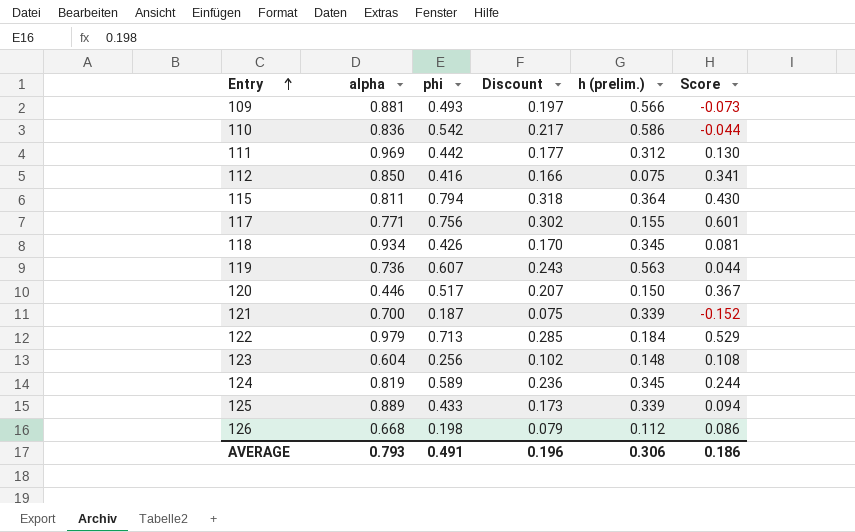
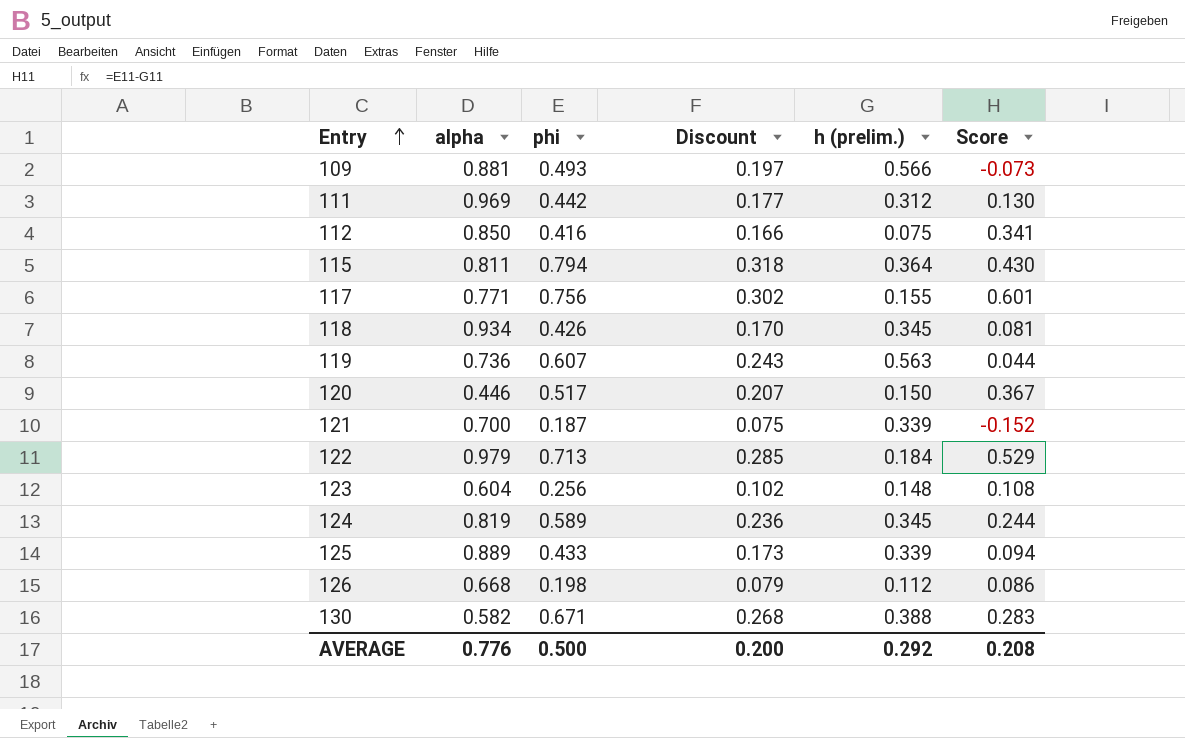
row 110: 0.836 | 0.542 | 0.217 | 0.586 | -0.044 -> none
row 130: none -> 0.582 | 0.671 | 0.268 | 0.388 | 0.283
AVERAGE | alpha: 0.793 -> 0.776
AVERAGE | phi: 0.491 -> 0.500
AVERAGE | Discount: 0.196 -> 0.200
AVERAGE | h (prelim.): 0.306 -> 0.292
AVERAGE | Score: 0.186 -> 0.208

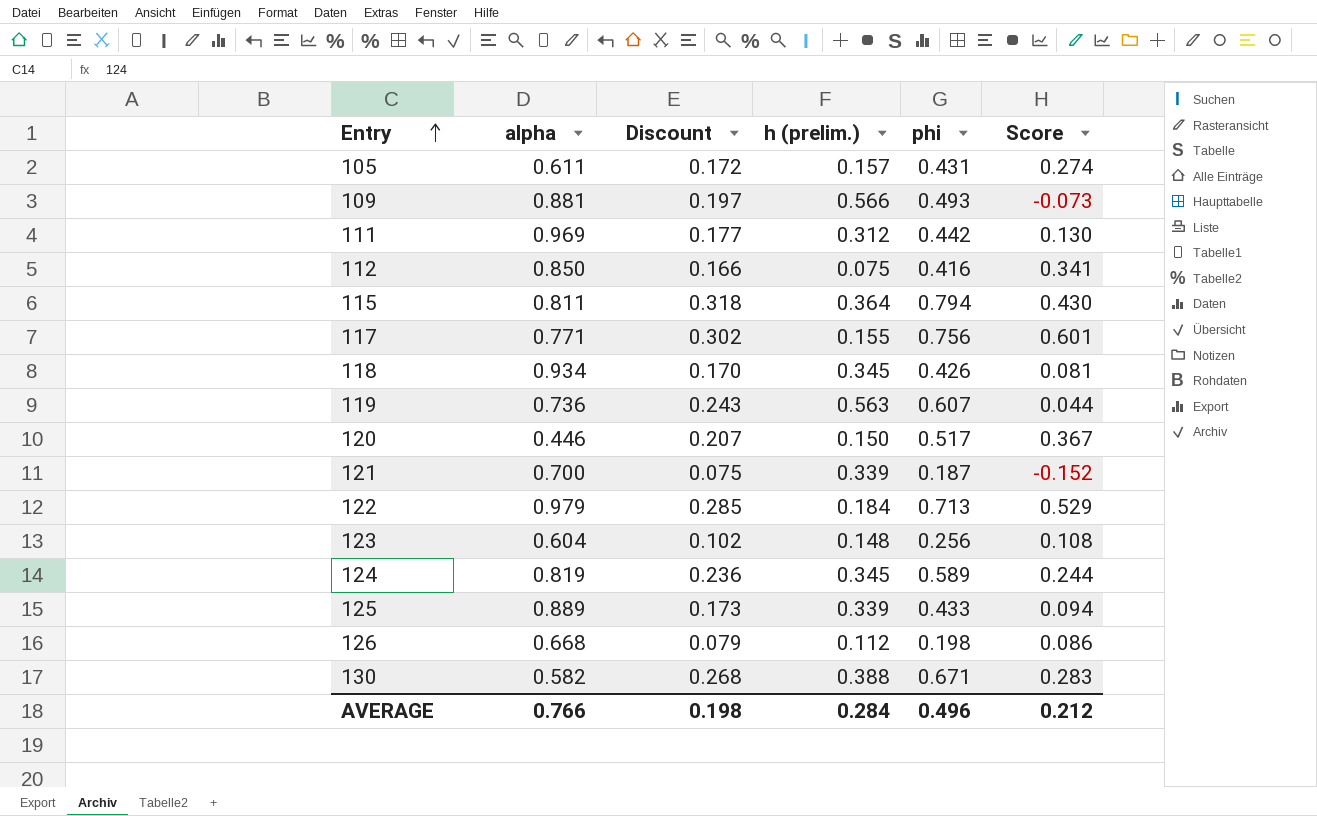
column phi | position: 3 -> 5
row 105: none -> 0.611 | 0.172 | 0.157 | 0.431 | 0.274
AVERAGE | alpha: 0.776 -> 0.766
AVERAGE | Discount: 0.200 -> 0.198
AVERAGE | h (prelim.): 0.292 -> 0.284
AVERAGE | phi: 0.500 -> 0.496
AVERAGE | Score: 0.208 -> 0.212

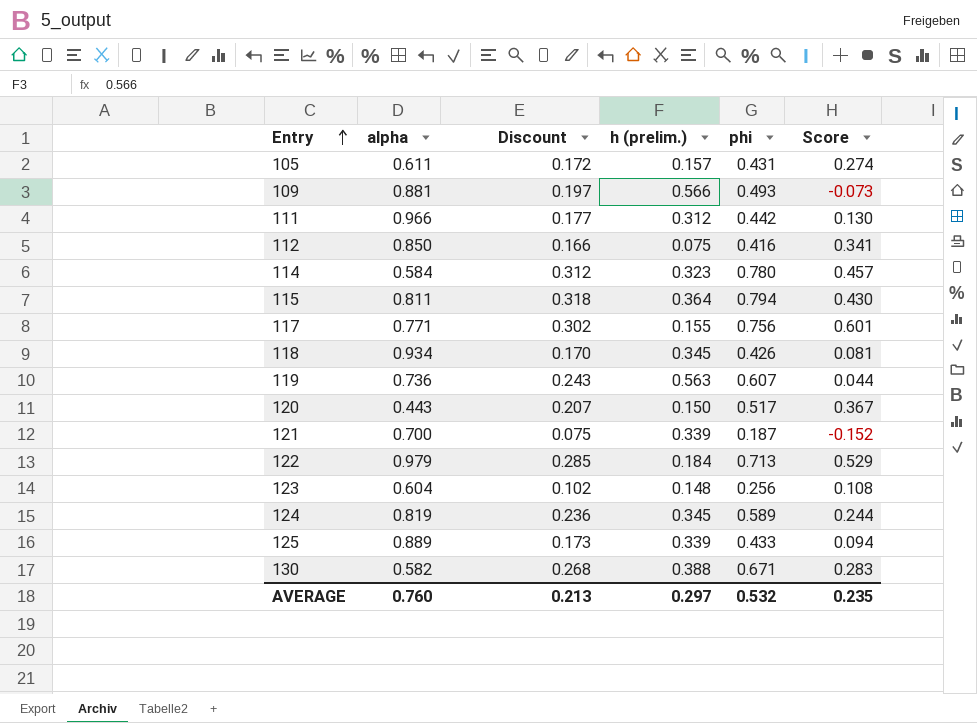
row 126: 0.668 | 0.079 | 0.112 | 0.198 | 0.086 -> none
111 | alpha: 0.969 -> 0.966
row 114: none -> 0.584 | 0.312 | 0.323 | 0.780 | 0.457
120 | alpha: 0.446 -> 0.443
AVERAGE | alpha: 0.766 -> 0.760
AVERAGE | Discount: 0.198 -> 0.213
AVERAGE | h (prelim.): 0.284 -> 0.297
AVERAGE | phi: 0.496 -> 0.532
AVERAGE | Score: 0.212 -> 0.235

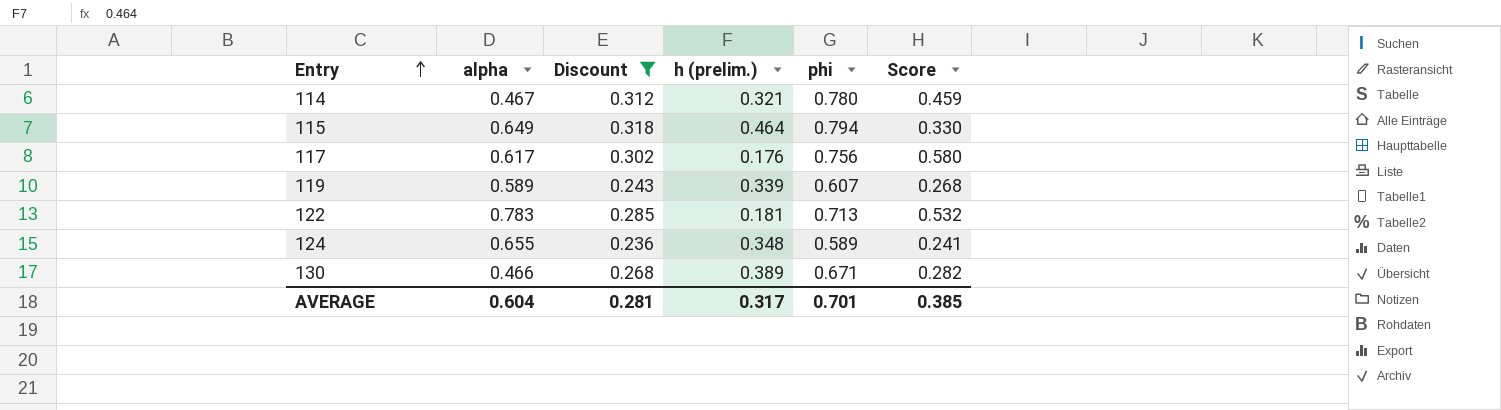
filter: none -> Discount >= 0.236
114 | alpha: 0.584 -> 0.467
114 | h (prelim.): 0.323 -> 0.321
114 | Score: 0.457 -> 0.459
115 | alpha: 0.811 -> 0.649
115 | h (prelim.): 0.364 -> 0.464
115 | Score: 0.430 -> 0.330
117 | alpha: 0.771 -> 0.617
117 | h (prelim.): 0.155 -> 0.176
117 | Score: 0.601 -> 0.580
119 | alpha: 0.736 -> 0.589
119 | h (prelim.): 0.563 -> 0.339
119 | Score: 0.044 -> 0.268
122 | alpha: 0.979 -> 0.783
122 | h (prelim.): 0.184 -> 0.181
122 | Score: 0.529 -> 0.532
124 | alpha: 0.819 -> 0.655
124 | h (prelim.): 0.345 -> 0.348
124 | Score: 0.244 -> 0.241
130 | alpha: 0.582 -> 0.466
130 | h (prelim.): 0.388 -> 0.389
130 | Score: 0.283 -> 0.282
AVERAGE | alpha: 0.760 -> 0.604
AVERAGE | Discount: 0.213 -> 0.281
AVERAGE | h (prelim.): 0.297 -> 0.317
AVERAGE | phi: 0.532 -> 0.701
AVERAGE | Score: 0.235 -> 0.385

